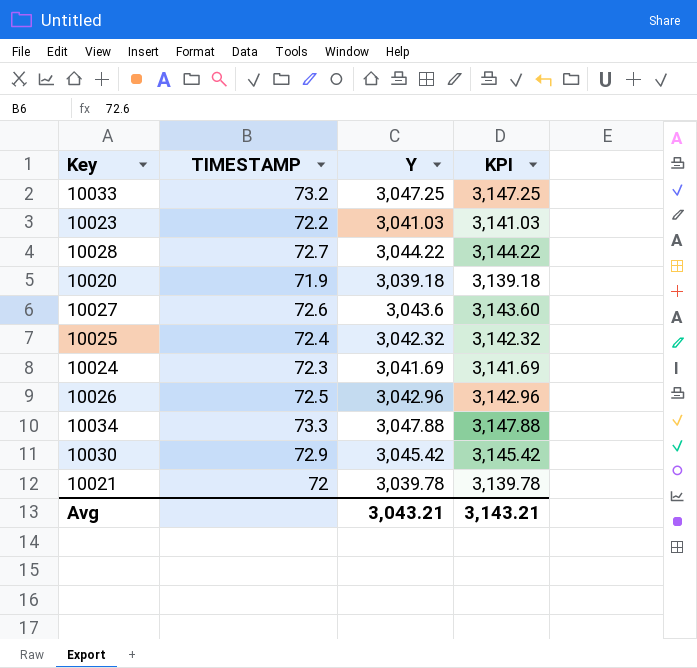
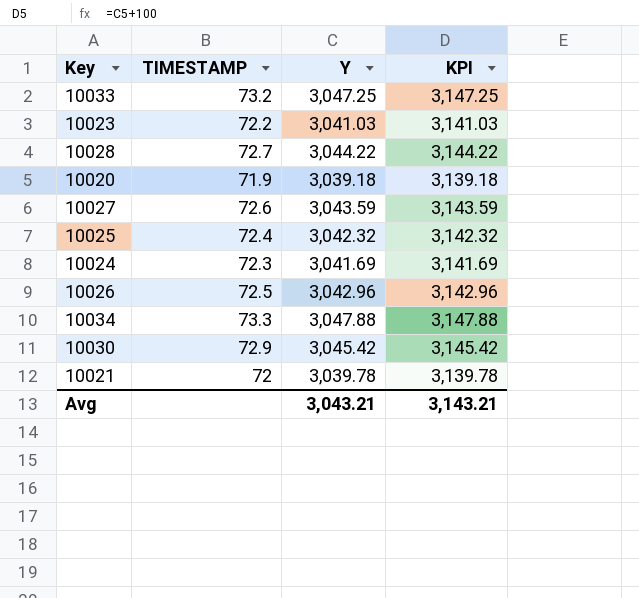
10027 | Y: 3,043.6 -> 3,043.59
10027 | KPI: 3,143.60 -> 3,143.59

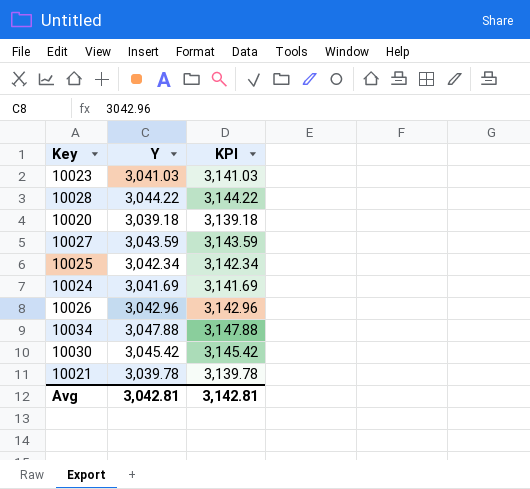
column TIMESTAMP | position: 2 -> none
row 10033: 73.2 | 3,047.25 | 3,147.25 -> none
10025 | Y: 3,042.32 -> 3,042.34
10025 | KPI: 3,142.32 -> 3,142.34
Avg | Y: 3,043.21 -> 3,042.81
Avg | KPI: 3,143.21 -> 3,142.81

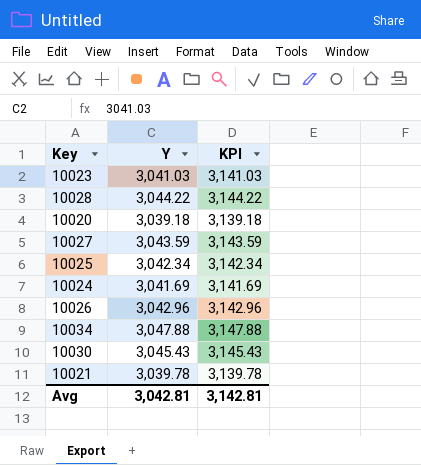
10030 | Y: 3,045.42 -> 3,045.43
10030 | KPI: 3,145.42 -> 3,145.43

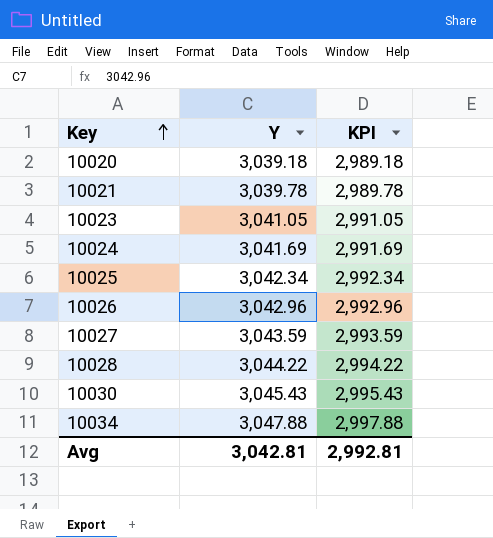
row order: none -> Key ascending
column KPI | formula: [Y] + 100 -> [Y] - 50
10023 | Y: 3,041.03 -> 3,041.05
Avg | KPI: 3,142.81 -> 2,992.81

